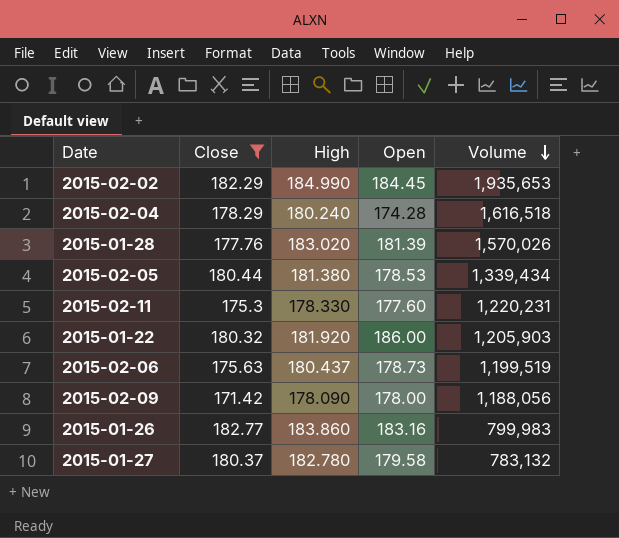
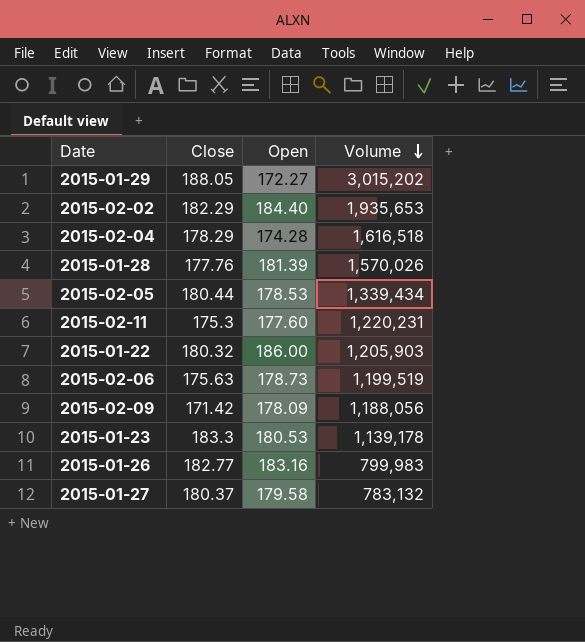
filter: Close <= 182.77 -> none
column High | position: 3 -> none
2015-02-02 | Open: 184.45 -> 184.40
2015-02-09 | Open: 178.00 -> 178.09

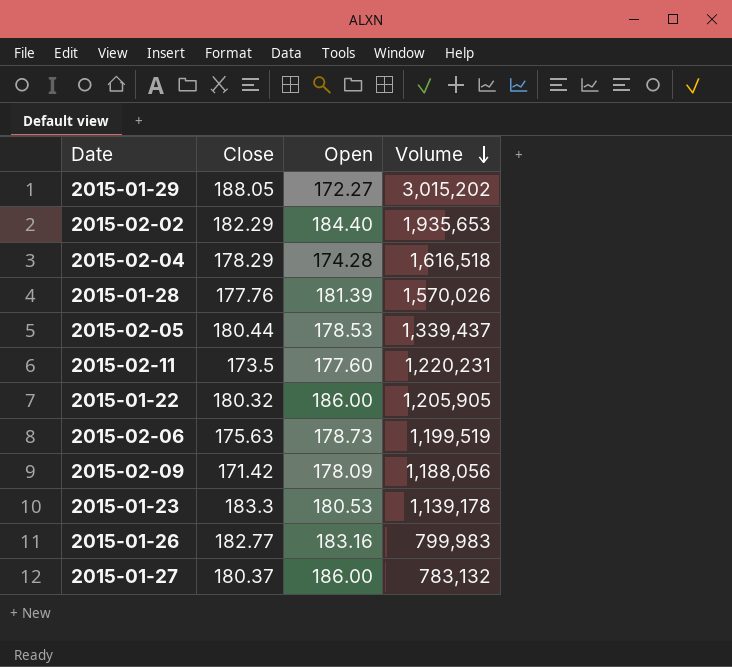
2015-02-05 | Volume: 1,339,434 -> 1,339,437
2015-02-11 | Close: 175.3 -> 173.5
2015-01-22 | Volume: 1,205,903 -> 1,205,905
2015-01-27 | Open: 179.58 -> 186.00

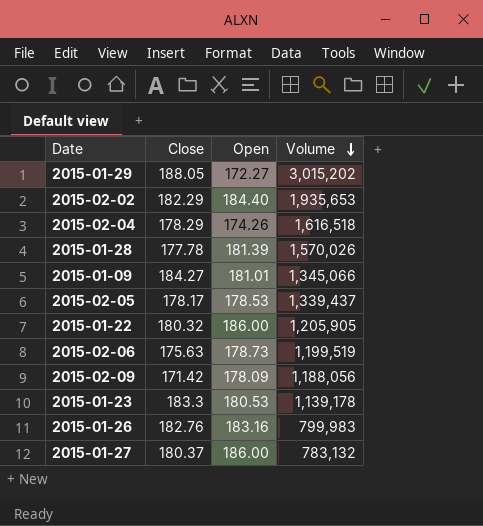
row 2015-02-11: 173.5 | 177.60 | 1,220,231 -> none
2015-02-04 | Open: 174.28 -> 174.26
2015-01-28 | Close: 177.76 -> 177.78
row 2015-01-09: none -> 184.27 | 181.01 | 1,345,066
2015-02-05 | Close: 180.44 -> 178.17
2015-01-26 | Close: 182.77 -> 182.76

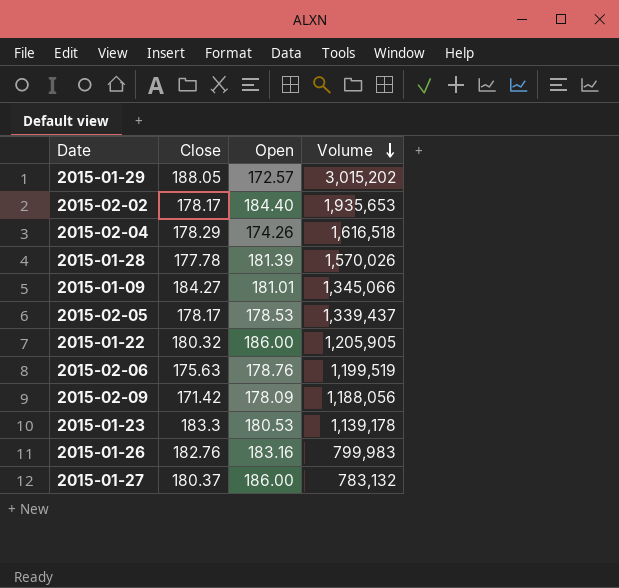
2015-01-29 | Open: 172.27 -> 172.57
2015-02-02 | Close: 182.29 -> 178.17
2015-02-06 | Open: 178.73 -> 178.76

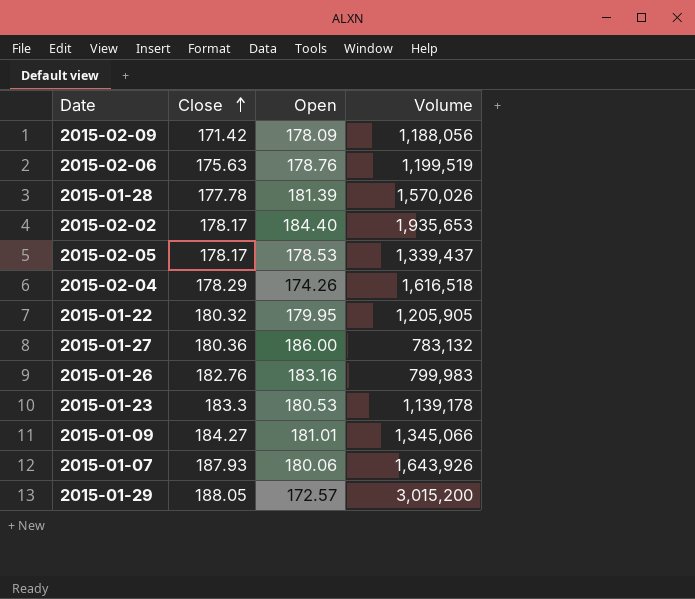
row order: Volume descending -> Close ascending
2015-01-22 | Open: 186.00 -> 179.95
2015-01-27 | Close: 180.37 -> 180.36
row 2015-01-07: none -> 187.93 | 180.06 | 1,643,926
2015-01-29 | Volume: 3,015,202 -> 3,015,200

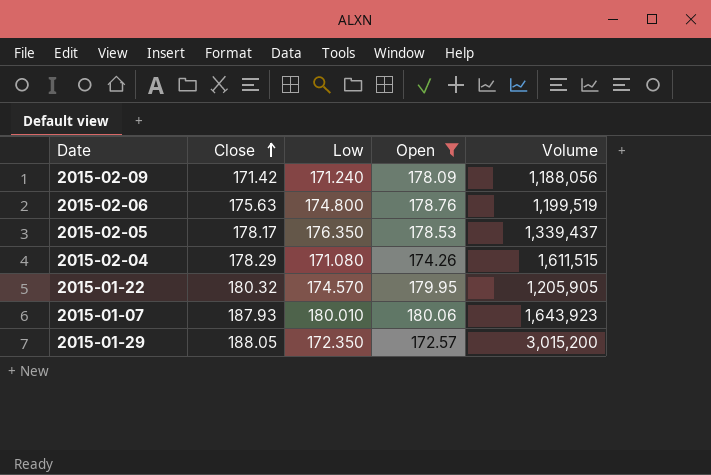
filter: none -> Open <= 180.06
column Low | position: none -> 3
2015-02-04 | Volume: 1,616,518 -> 1,611,515
2015-01-07 | Volume: 1,643,926 -> 1,643,923

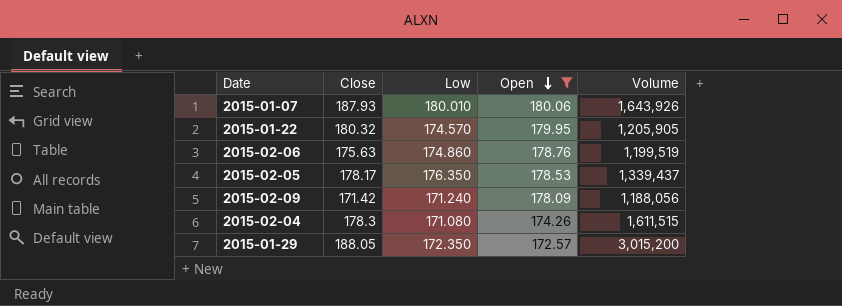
row order: Close ascending -> Open descending
2015-01-07 | Volume: 1,643,923 -> 1,643,926
2015-02-06 | Low: 174.800 -> 174.860
2015-02-04 | Close: 178.29 -> 178.3

